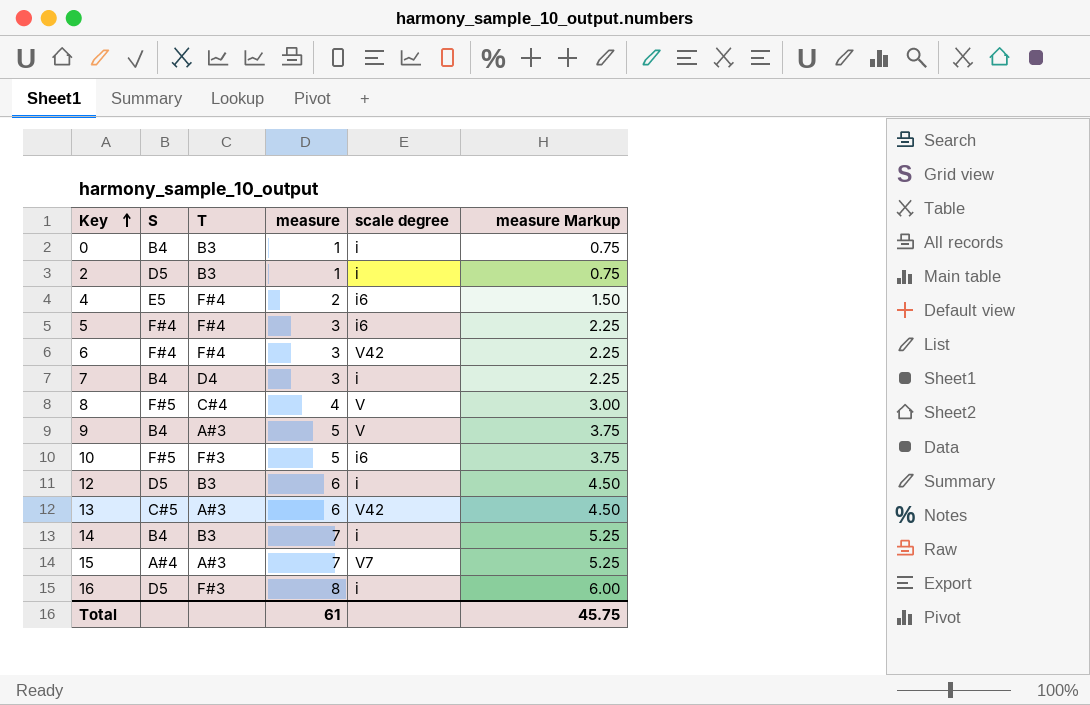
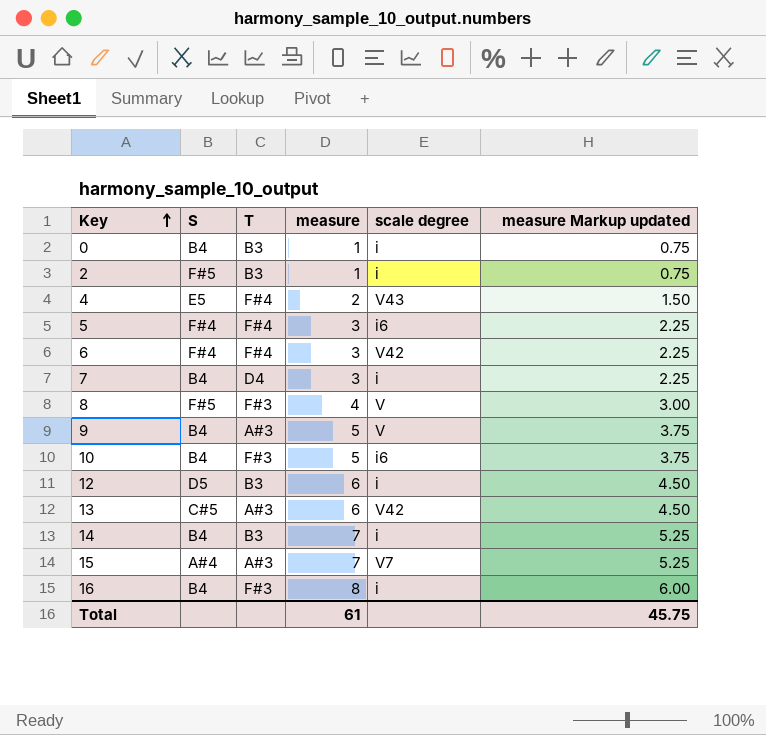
column name: measure Markup -> measure Markup updated
2 | S: D5 -> F#5
4 | scale degree: i6 -> V43
8 | T: C#4 -> F#3
10 | S: F#5 -> B4
16 | S: D5 -> B4

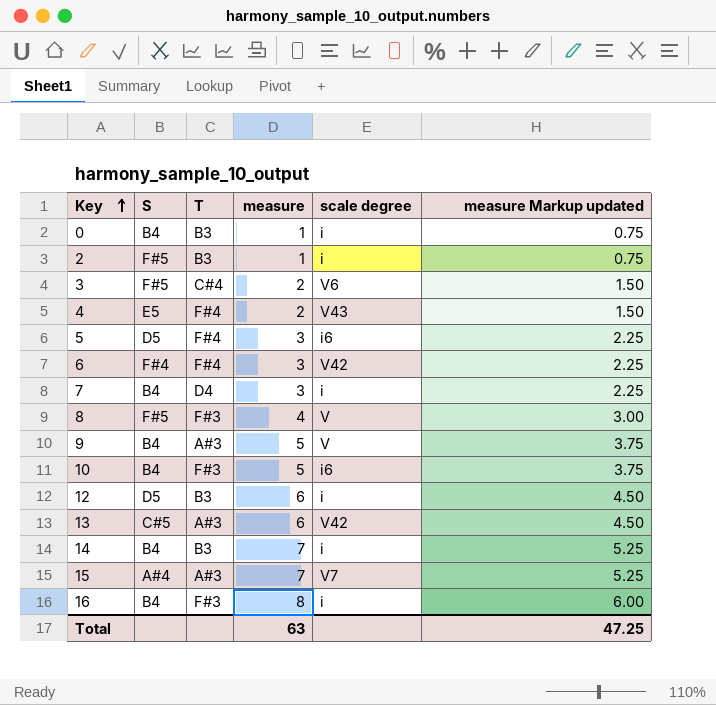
row 3: none -> F#5 | C#4 | 2 | V6 | 1.50
5 | S: F#4 -> D5
Total | measure: 61 -> 63
Total | measure Markup updated: 45.75 -> 47.25

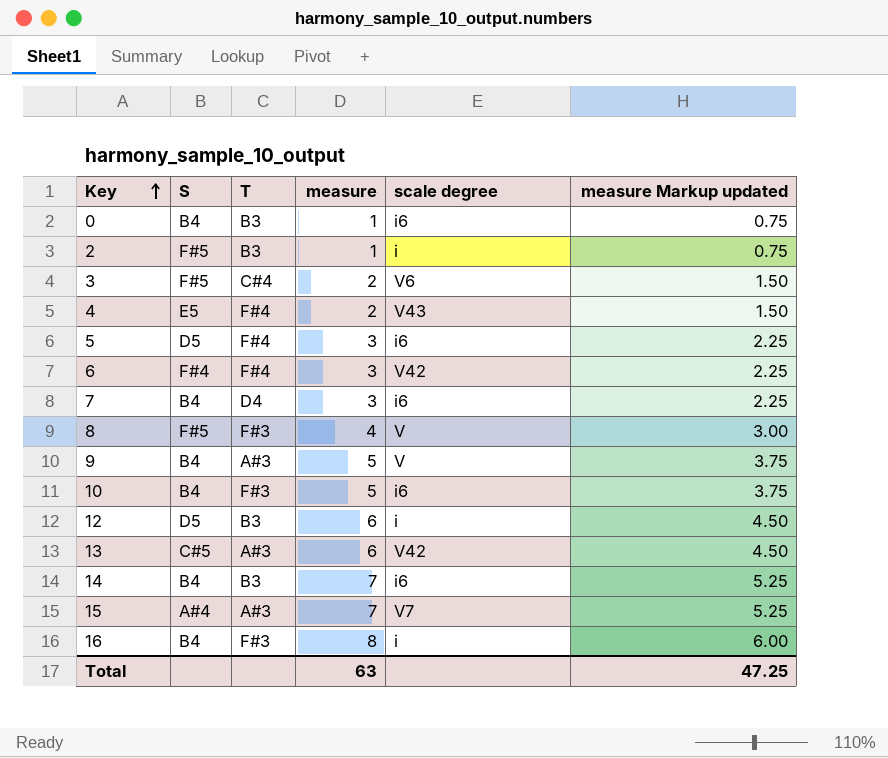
0 | scale degree: i -> i6
7 | scale degree: i -> i6
14 | scale degree: i -> i6

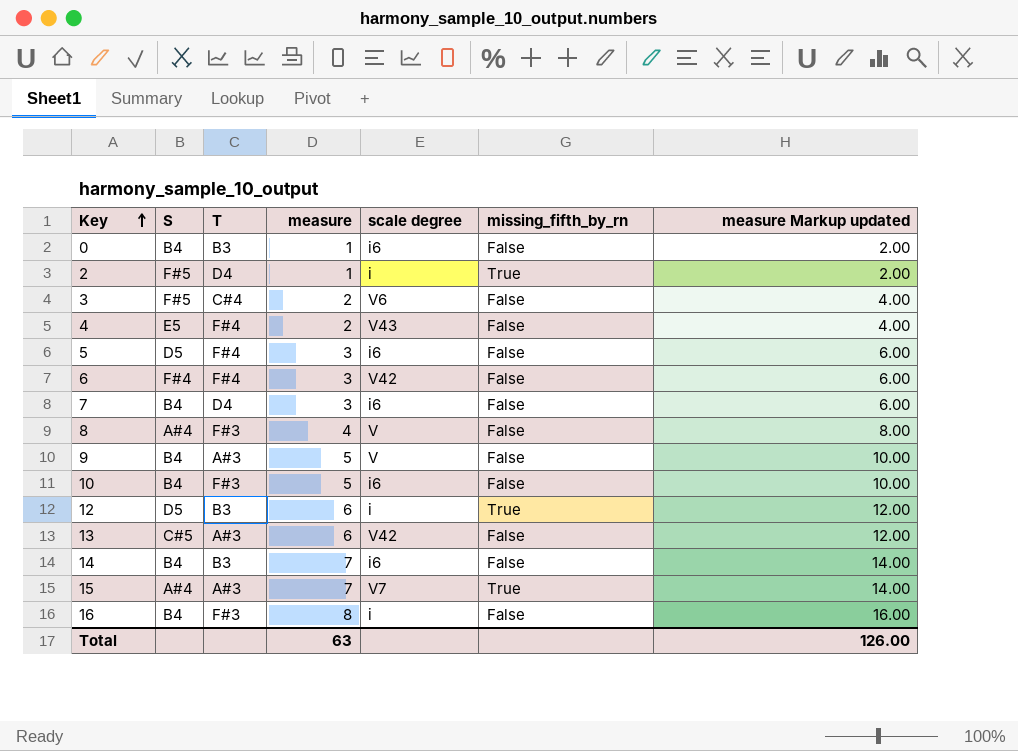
column missing_fifth_by_rn | position: none -> 6
column measure Markup updated | formula: [measure] * 0.75 -> [measure] * 2
2 | T: B3 -> D4
8 | S: F#5 -> A#4
Total | measure Markup updated: 47.25 -> 126.00

